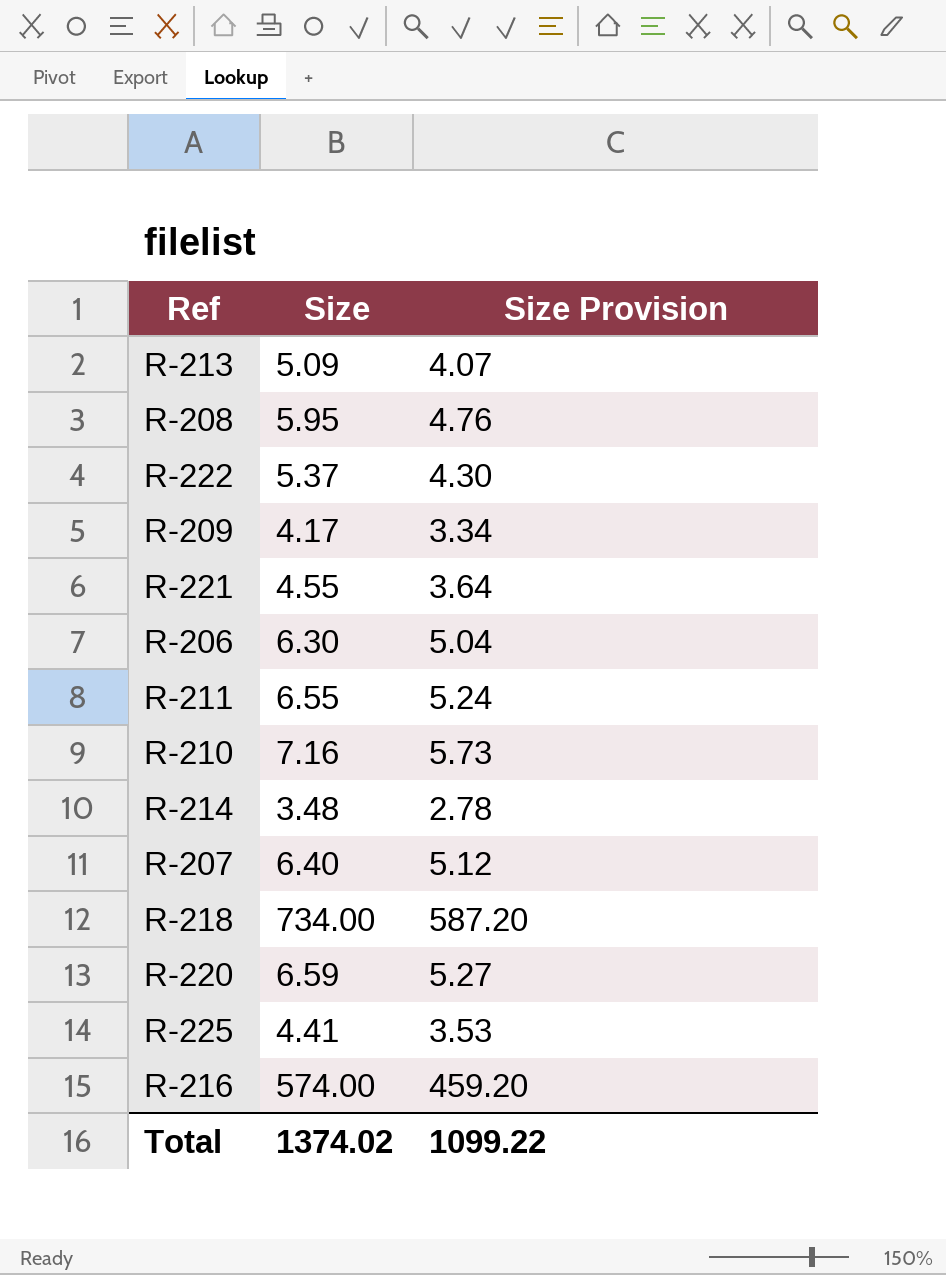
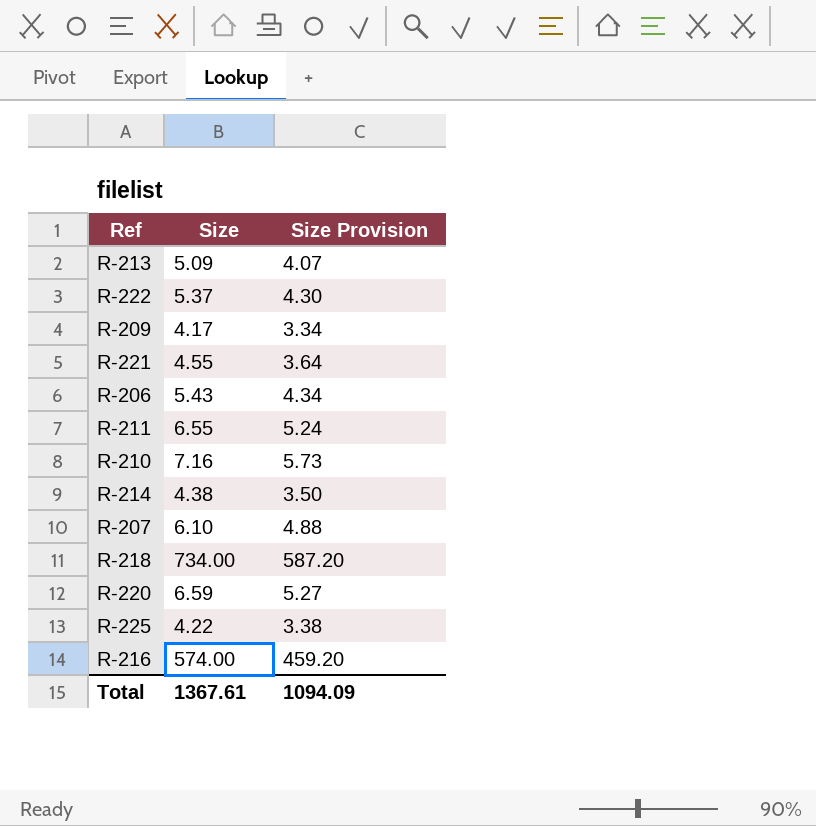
row R-208: 5.95 | 4.76 -> none
R-206 | Size: 6.30 -> 5.43
R-206 | Size Provision: 5.04 -> 4.34
R-214 | Size: 3.48 -> 4.38
R-214 | Size Provision: 2.78 -> 3.50
R-207 | Size: 6.40 -> 6.10
R-207 | Size Provision: 5.12 -> 4.88
R-225 | Size: 4.41 -> 4.22
R-225 | Size Provision: 3.53 -> 3.38
Total | Size: 1374.02 -> 1367.61
Total | Size Provision: 1099.22 -> 1094.09

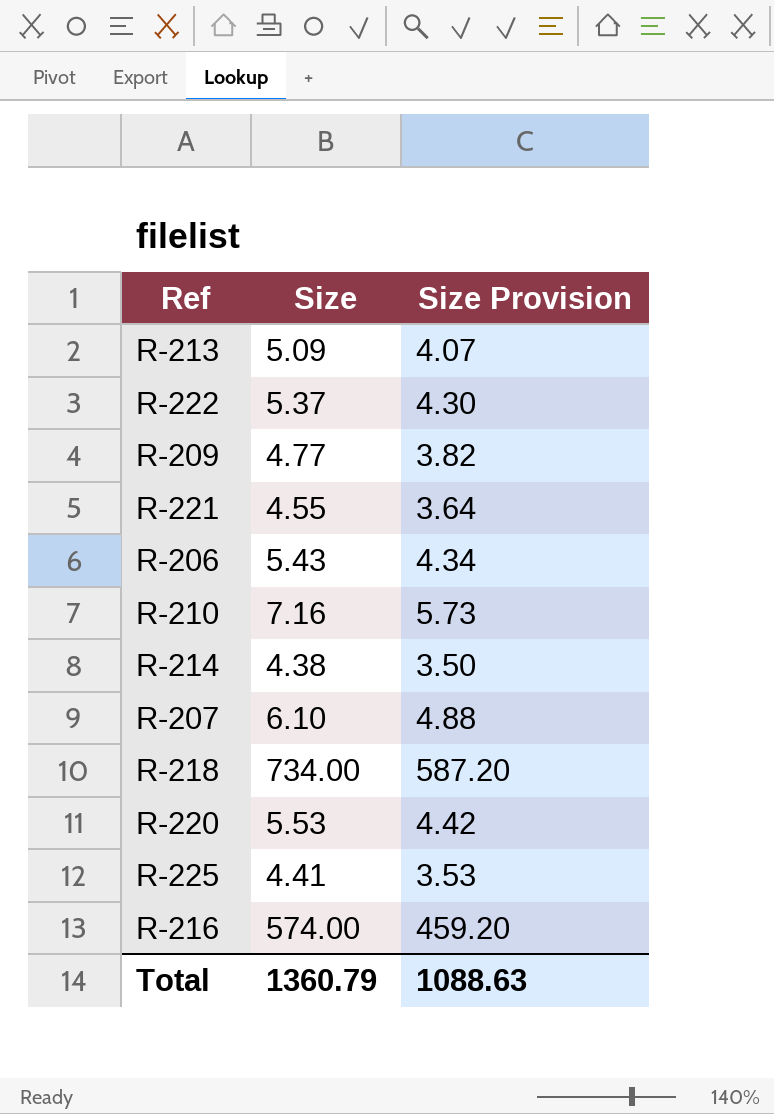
row R-211: 6.55 | 5.24 -> none
R-209 | Size: 4.17 -> 4.77
R-209 | Size Provision: 3.34 -> 3.82
R-220 | Size: 6.59 -> 5.53
R-220 | Size Provision: 5.27 -> 4.42
R-225 | Size: 4.22 -> 4.41
R-225 | Size Provision: 3.38 -> 3.53
Total | Size: 1367.61 -> 1360.79
Total | Size Provision: 1094.09 -> 1088.63

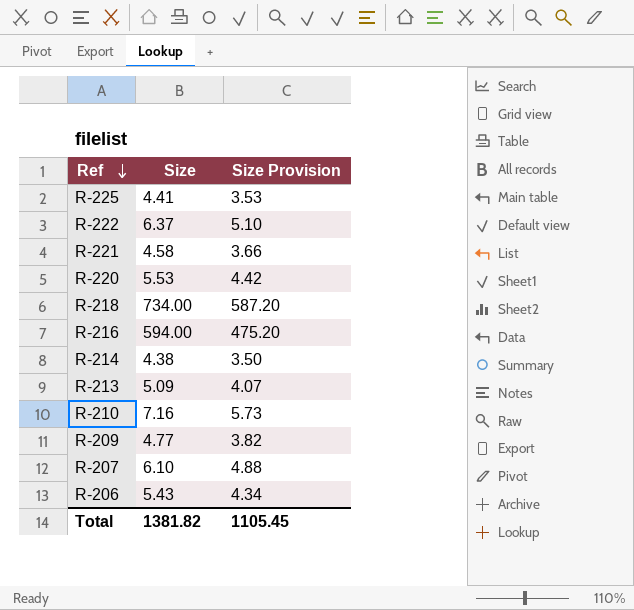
row order: none -> Ref descending
R-222 | Size: 5.37 -> 6.37
R-222 | Size Provision: 4.30 -> 5.10
R-221 | Size: 4.55 -> 4.58
R-221 | Size Provision: 3.64 -> 3.66
R-216 | Size: 574.00 -> 594.00
R-216 | Size Provision: 459.20 -> 475.20
Total | Size: 1360.79 -> 1381.82
Total | Size Provision: 1088.63 -> 1105.45

